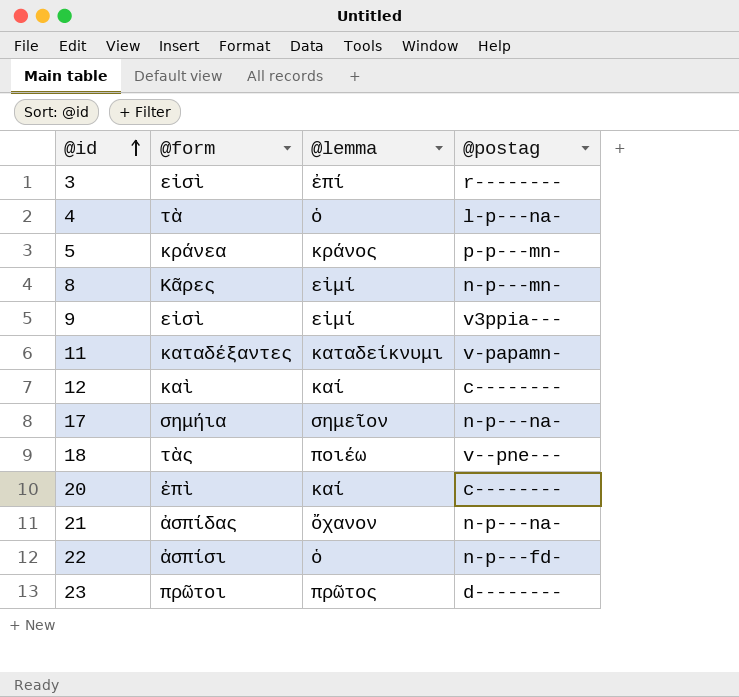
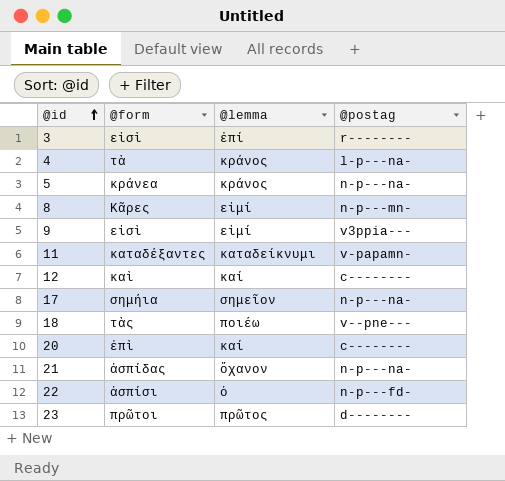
4 | @lemma: ὁ -> κράνος
5 | @postag: p-p---mn- -> n-p---na-

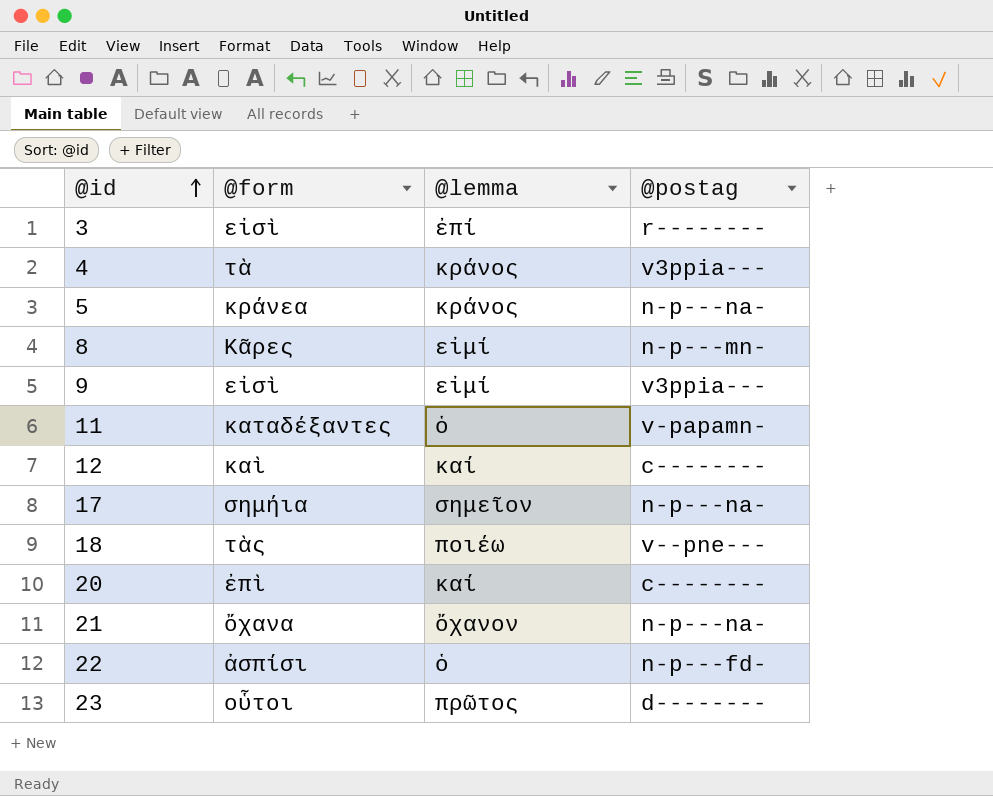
4 | @postag: l-p---na- -> v3ppia---
11 | @lemma: καταδείκνυμι -> ὁ
21 | @form: ἀσπίδας -> ὄχανα
23 | @form: πρῶτοι -> οὗτοι

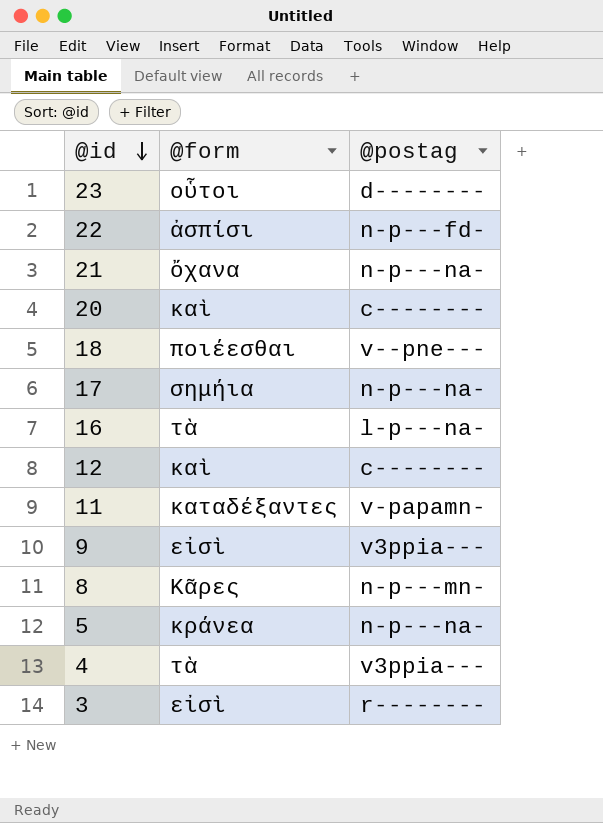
row order: @id ascending -> @id descending
column @lemma | position: 3 -> none
20 | @form: ἐπὶ -> καὶ
18 | @form: τὰς -> ποιέεσθαι
row 16: none -> τὰ | l-p---na-

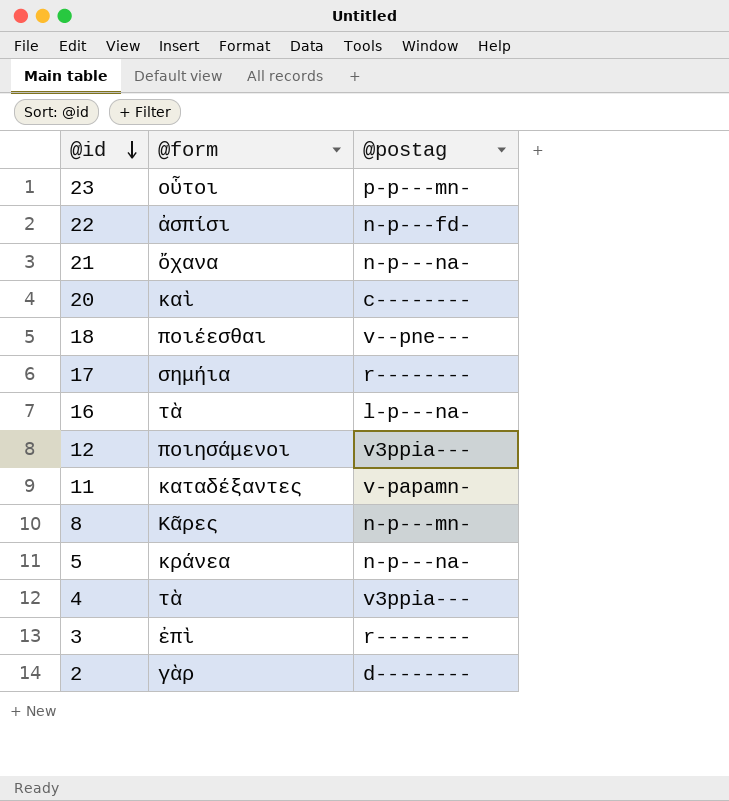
row 9: εἰσὶ | v3ppia--- -> none
23 | @postag: d-------- -> p-p---mn-
17 | @postag: n-p---na- -> r--------
12 | @form: καὶ -> ποιησάμενοι
12 | @postag: c-------- -> v3ppia---
3 | @form: εἰσὶ -> ἐπὶ
row 2: none -> γὰρ | d--------

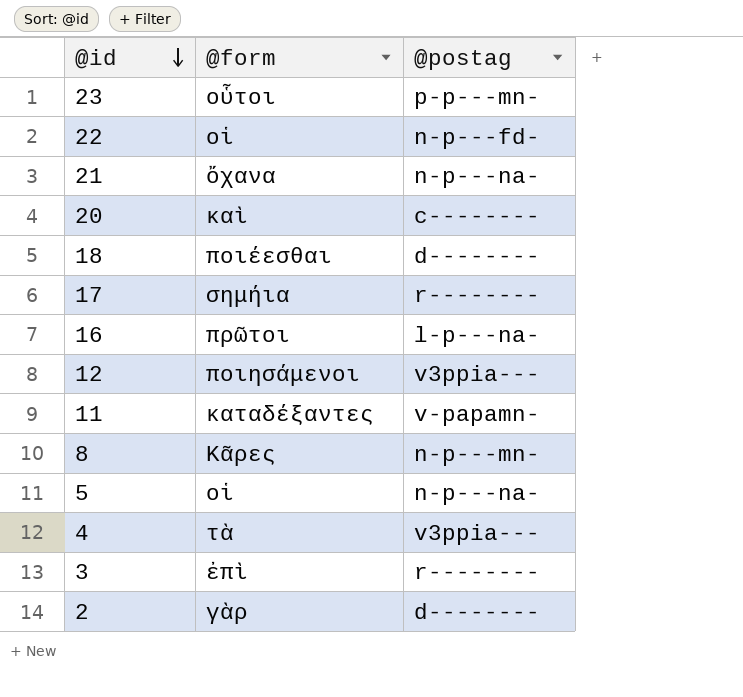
22 | @form: ἀσπίσι -> οἱ
18 | @postag: v--pne--- -> d--------
16 | @form: τὰ -> πρῶτοι
5 | @form: κράνεα -> οἱ

